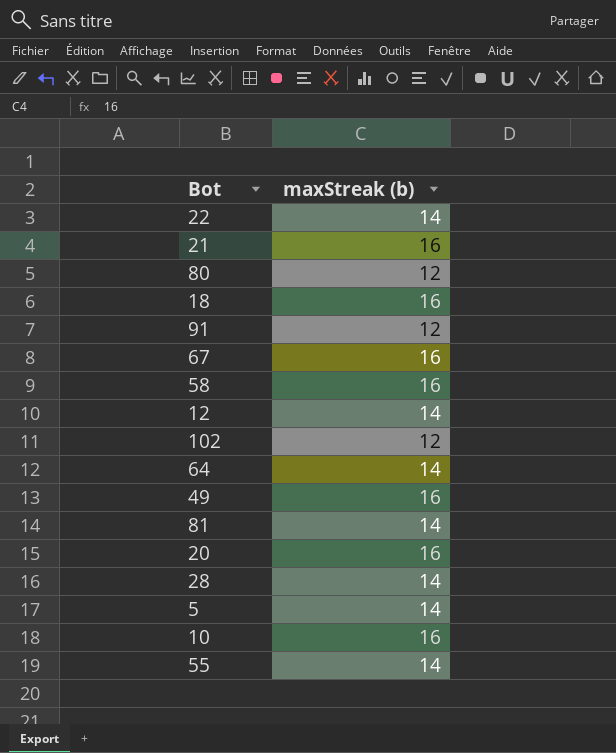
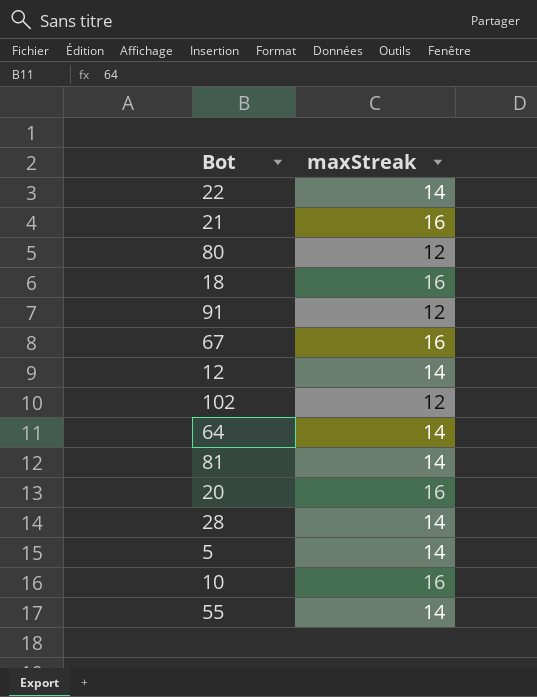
column name: maxStreak (b) -> maxStreak
row 58: 16 -> none
row 49: 16 -> none

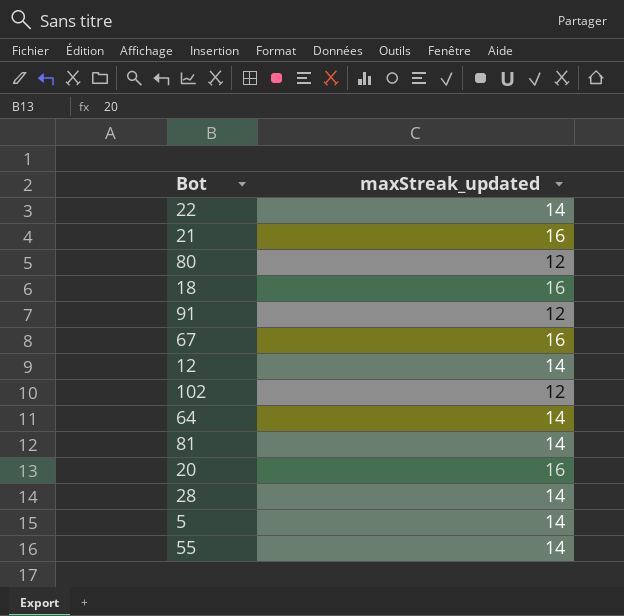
column name: maxStreak -> maxStreak_updated
row 10: 16 -> none

